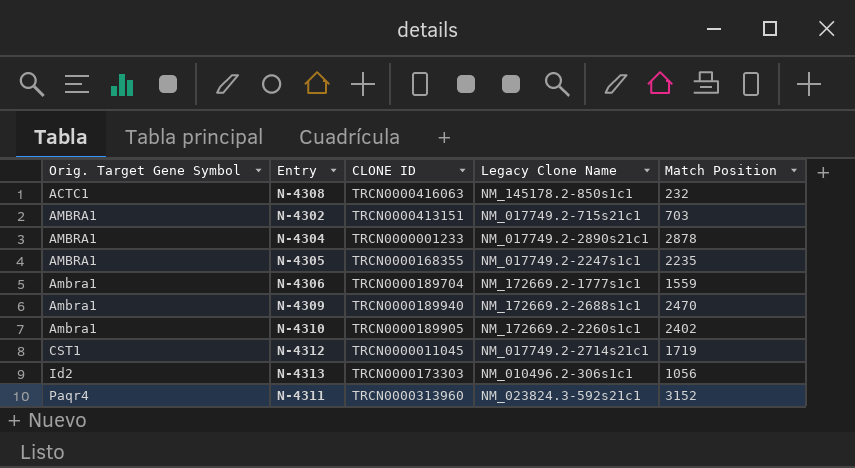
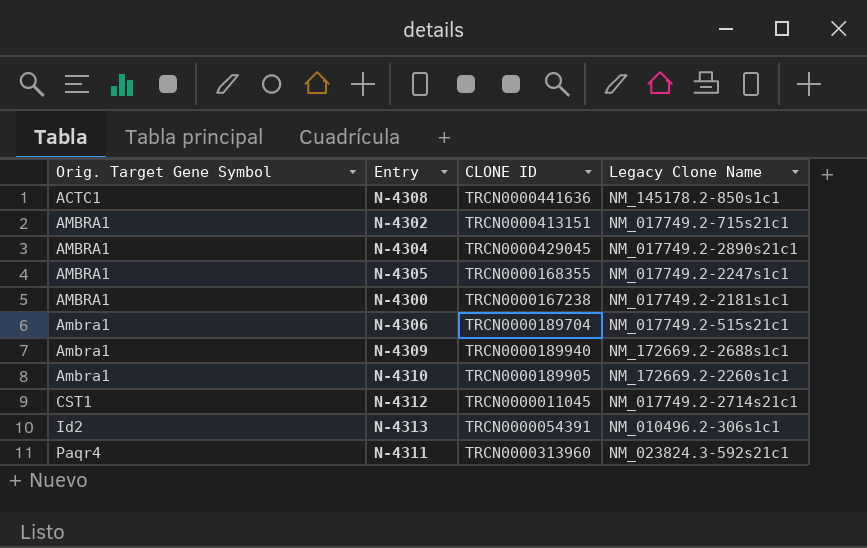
column Match Position | position: 5 -> none
N-4308 | CLONE ID: TRCN0000416063 -> TRCN0000441636
N-4304 | CLONE ID: TRCN0000001233 -> TRCN0000429045
row N-4300: none -> AMBRA1 | TRCN0000167238 | NM_017749.2-2181s1c1
N-4306 | Legacy Clone Name: NM_172669.2-1777s1c1 -> NM_017749.2-515s21c1
N-4313 | CLONE ID: TRCN0000173303 -> TRCN0000054391

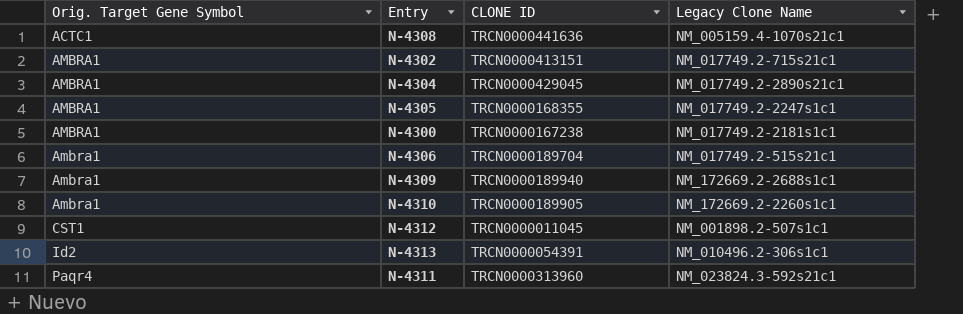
N-4308 | Legacy Clone Name: NM_145178.2-850s1c1 -> NM_005159.4-1070s21c1
N-4312 | Legacy Clone Name: NM_017749.2-2714s21c1 -> NM_001898.2-507s1c1

